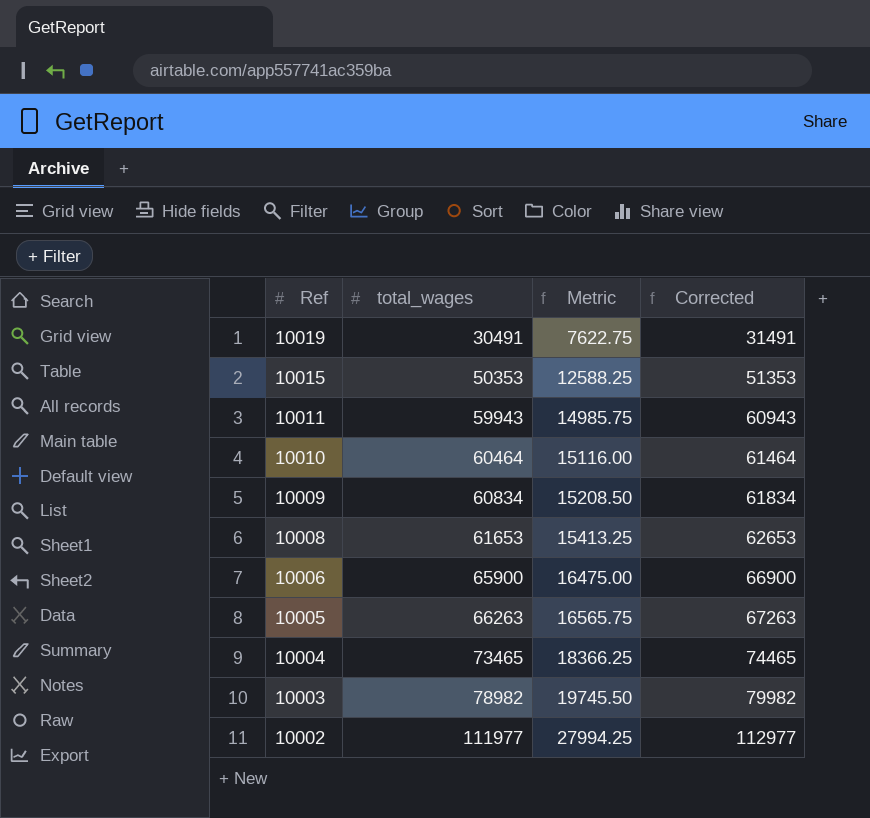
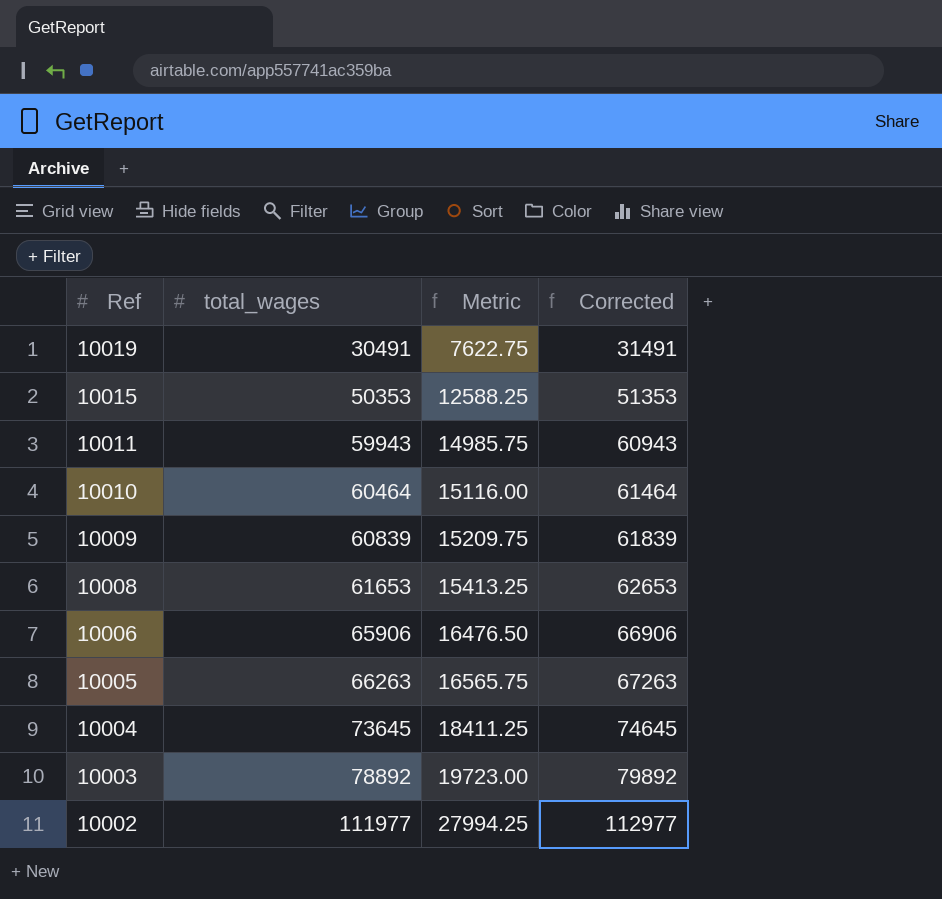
10009 | total_wages: 60834 -> 60839
10009 | Metric: 15208.50 -> 15209.75
10009 | Corrected: 61834 -> 61839
10006 | total_wages: 65900 -> 65906
10006 | Metric: 16475.00 -> 16476.50
10006 | Corrected: 66900 -> 66906
10004 | total_wages: 73465 -> 73645
10004 | Metric: 18366.25 -> 18411.25
10004 | Corrected: 74465 -> 74645
10003 | total_wages: 78982 -> 78892
10003 | Metric: 19745.50 -> 19723.00
10003 | Corrected: 79982 -> 79892

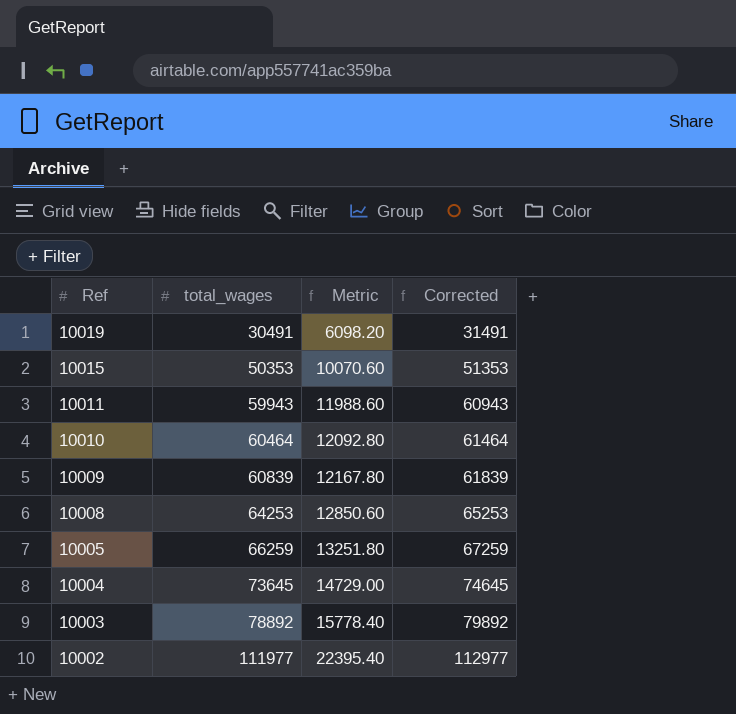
column Metric | formula: [total_wages] * 0.25 -> [total_wages] * 0.2
row 10006: 65906 | 16476.50 | 66906 -> none
10008 | total_wages: 61653 -> 64253
10008 | Corrected: 62653 -> 65253
10005 | total_wages: 66263 -> 66259
10005 | Corrected: 67263 -> 67259

